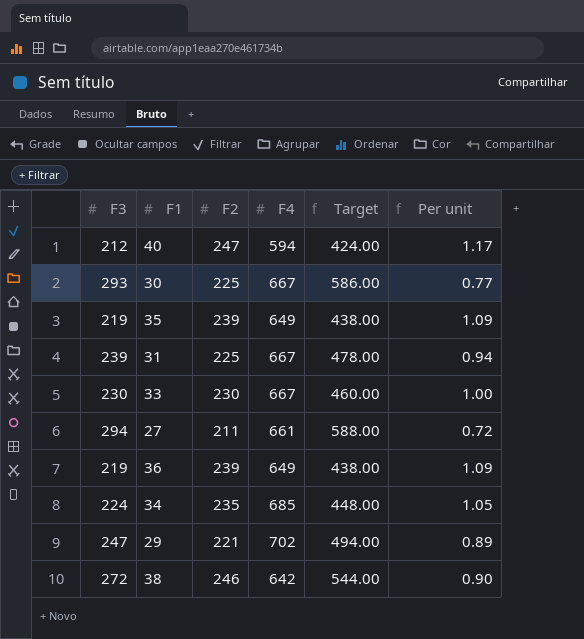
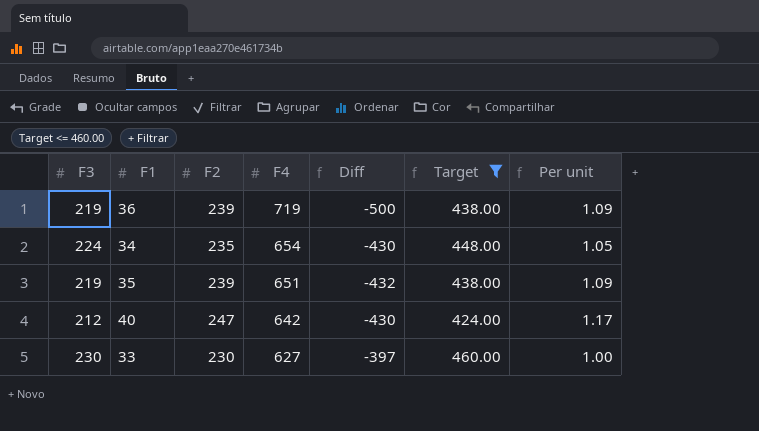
filter: none -> Target <= 460.00
row order: none -> F4 descending
column Diff | formula: none -> [F3] - [F4]
36 | F4: 649 -> 719
34 | F4: 685 -> 654
35 | F4: 649 -> 651
40 | F4: 594 -> 642
33 | F4: 667 -> 627

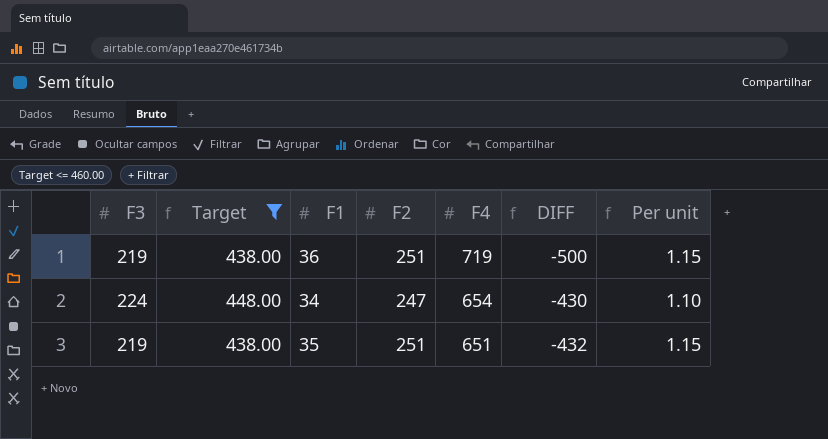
column Target | position: 6 -> 2
column name: Diff -> DIFF
row 40: 212 | 247 | 642 | -430 | 424.00 | 1.17 -> none
row 33: 230 | 230 | 627 | -397 | 460.00 | 1.00 -> none
36 | F2: 239 -> 251
36 | Per unit: 1.09 -> 1.15
34 | F2: 235 -> 247
34 | Per unit: 1.05 -> 1.10
35 | F2: 239 -> 251
35 | Per unit: 1.09 -> 1.15

